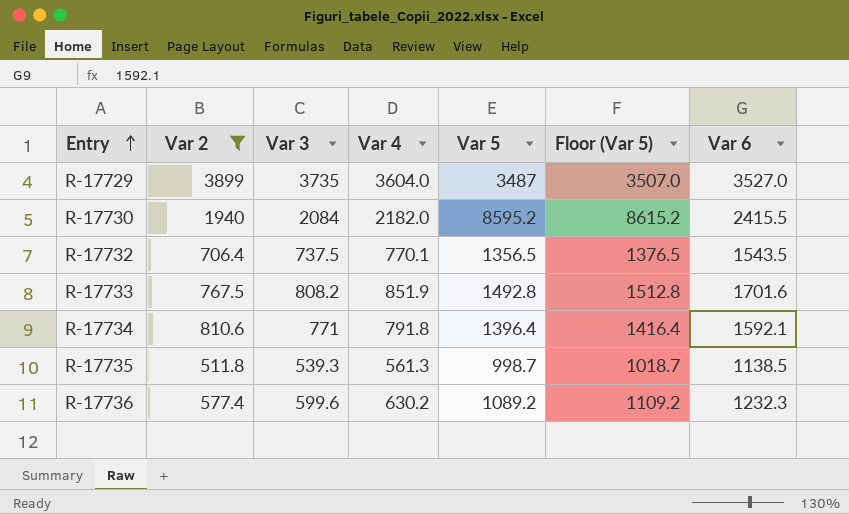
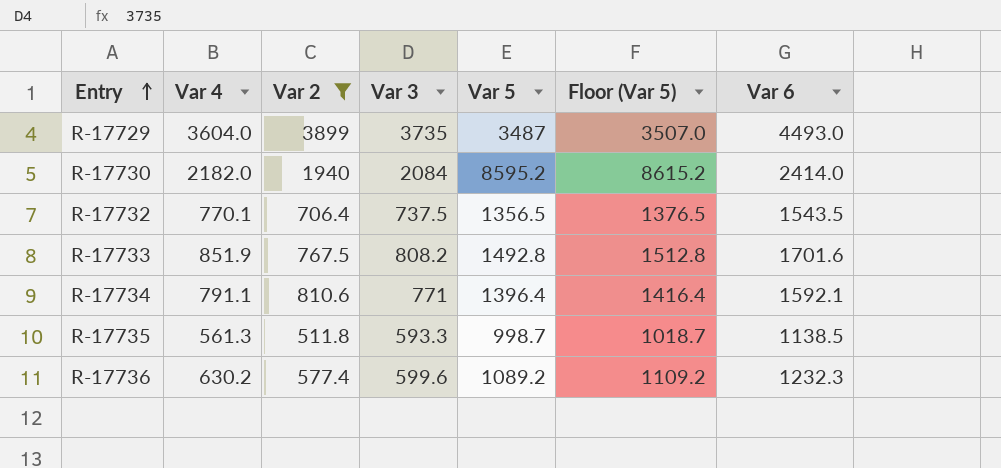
column Var 4 | position: 4 -> 2
R-17729 | Var 6: 3527.0 -> 4493.0
R-17730 | Var 6: 2415.5 -> 2414.0
R-17734 | Var 4: 791.8 -> 791.1
R-17735 | Var 3: 539.3 -> 593.3

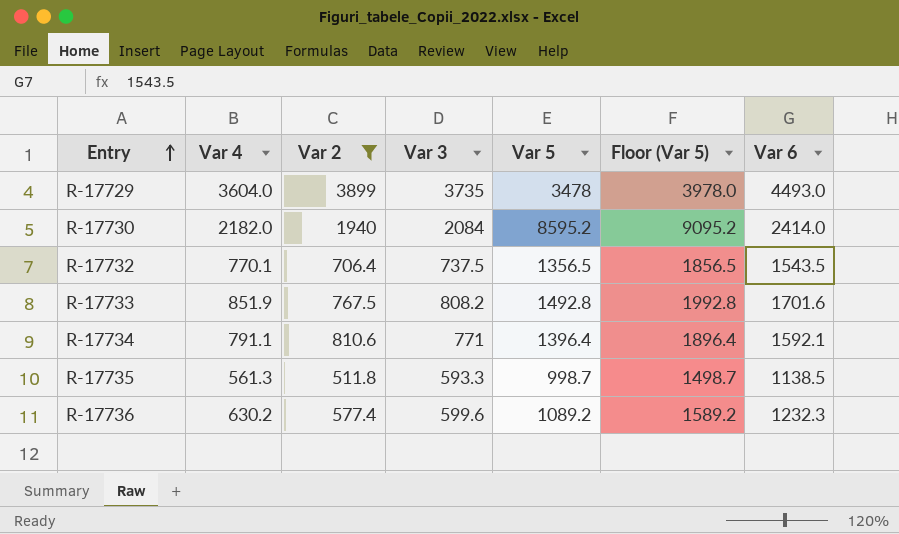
column Floor (Var 5) | formula: [Var 5] + 20 -> [Var 5] + 500
R-17729 | Var 5: 3487 -> 3478

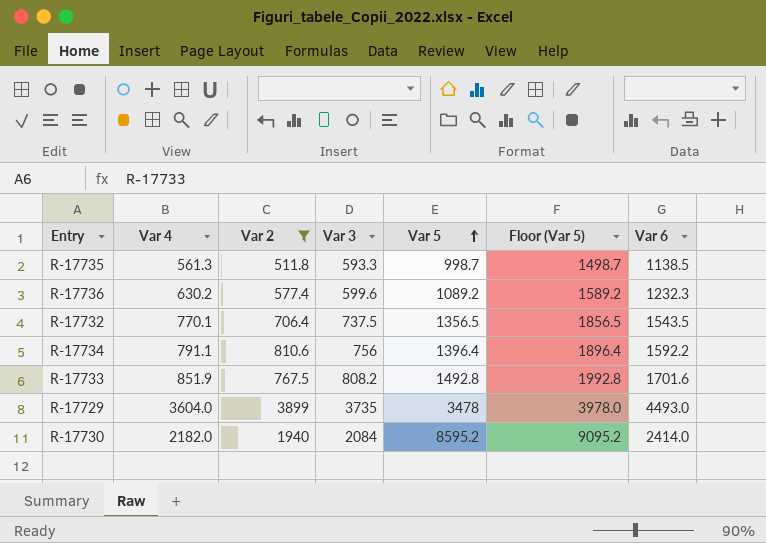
row order: Entry ascending -> Var 5 ascending
R-17734 | Var 3: 771 -> 756
R-17734 | Var 6: 1592.1 -> 1592.2

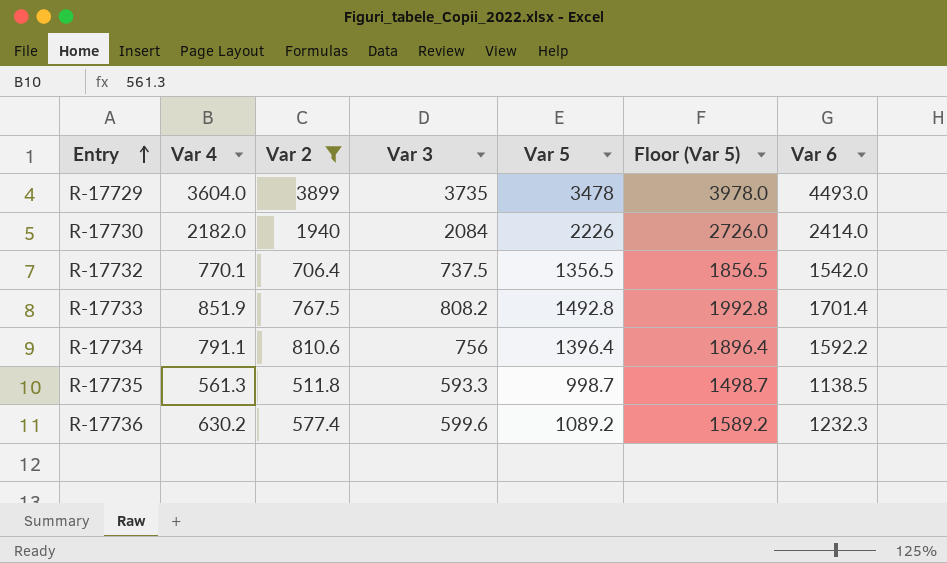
row order: Var 5 ascending -> Entry ascending
R-17730 | Var 5: 8595.2 -> 2226
R-17730 | Floor (Var 5): 9095.2 -> 2726.0
R-17732 | Var 6: 1543.5 -> 1542.0
R-17733 | Var 6: 1701.6 -> 1701.4

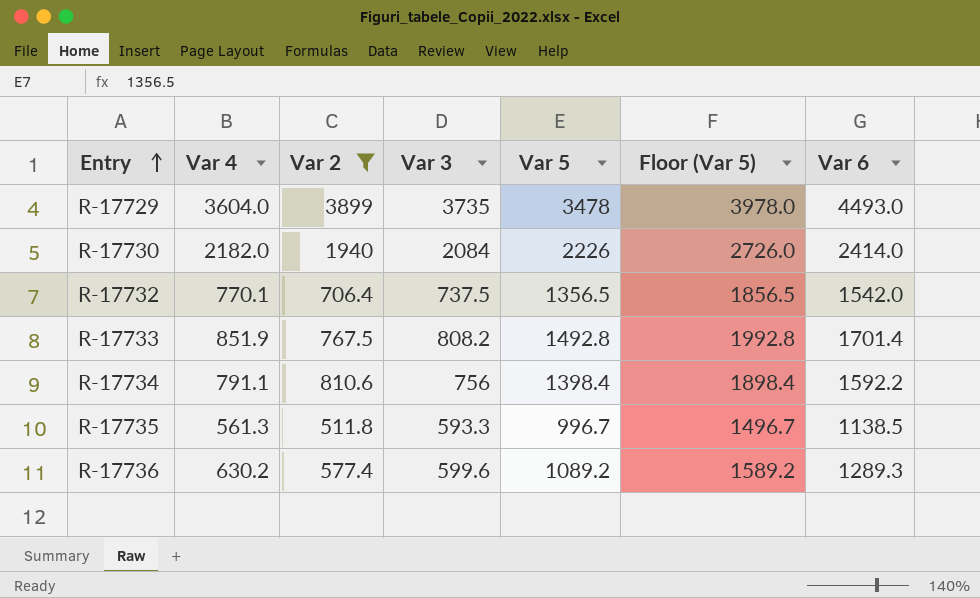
R-17734 | Var 5: 1396.4 -> 1398.4
R-17734 | Floor (Var 5): 1896.4 -> 1898.4
R-17735 | Var 5: 998.7 -> 996.7
R-17735 | Floor (Var 5): 1498.7 -> 1496.7
R-17736 | Var 6: 1232.3 -> 1289.3

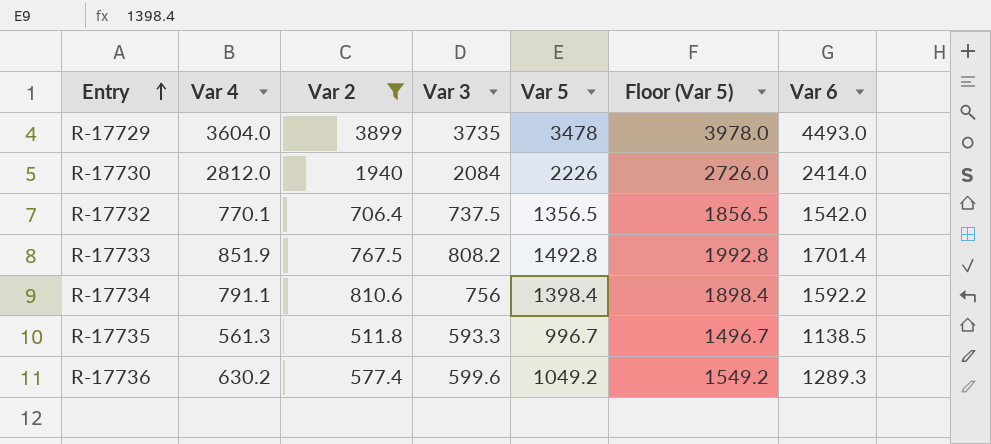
R-17730 | Var 4: 2182.0 -> 2812.0
R-17736 | Var 5: 1089.2 -> 1049.2
R-17736 | Floor (Var 5): 1589.2 -> 1549.2

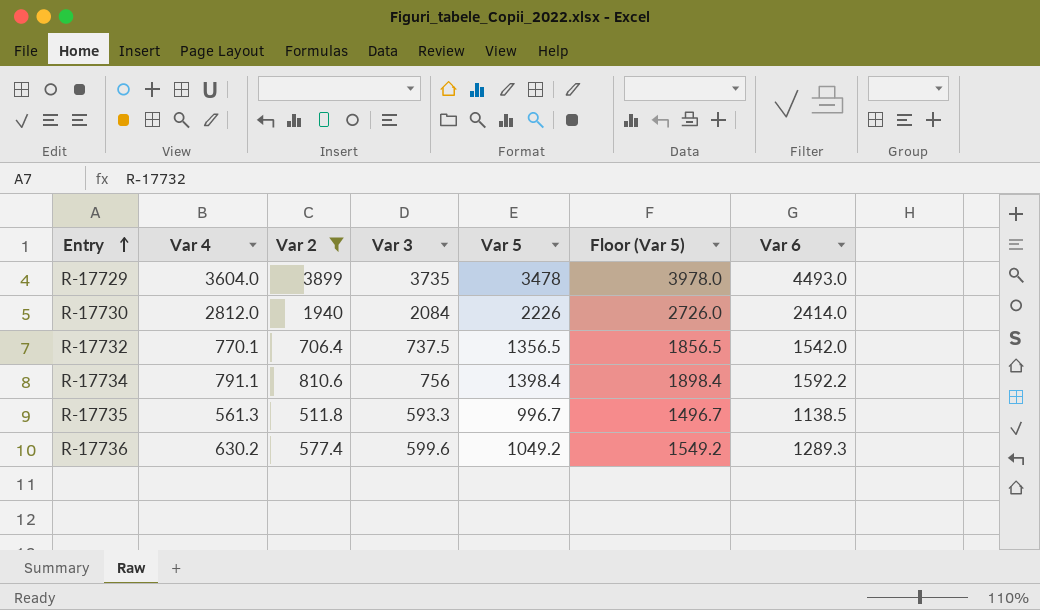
row R-17733: 851.9 | 767.5 | 808.2 | 1492.8 | 1992.8 | 1701.4 -> none

